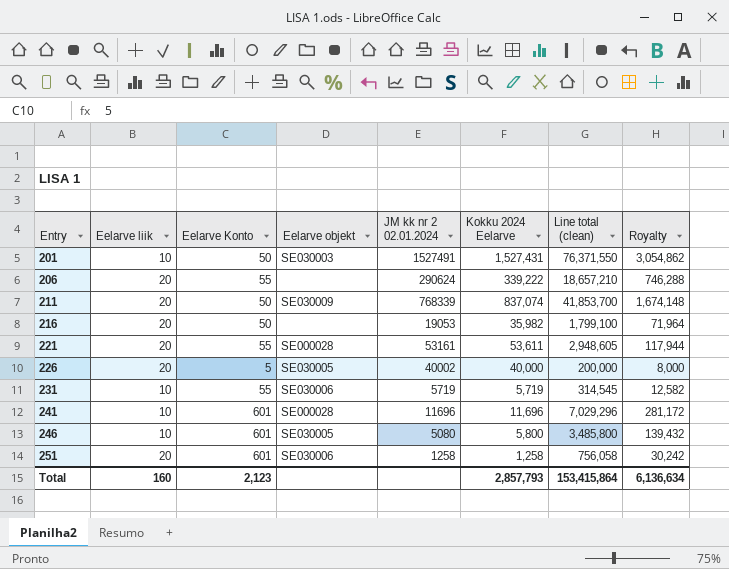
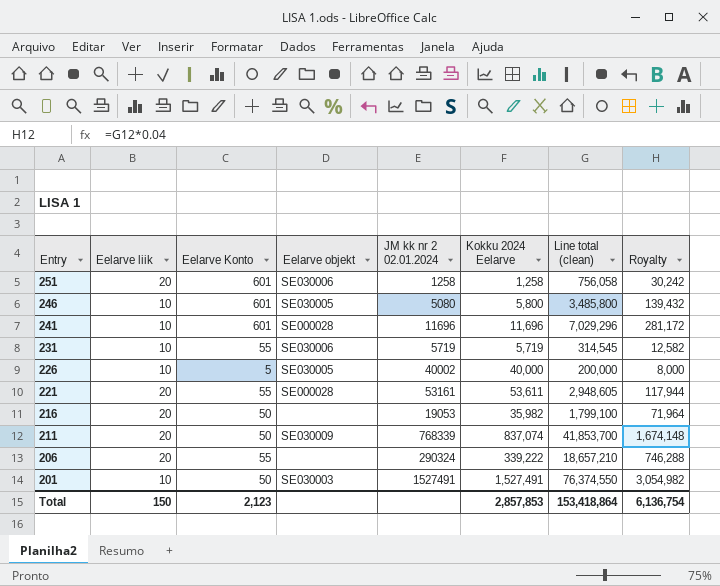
row order: Entry ascending -> Entry descending
226 | Eelarve liik: 20 -> 10
206 | JM kk nr 2 02.01.2024: 290624 -> 290324
201 | Kokku 2024 Eelarve: 1,527,431 -> 1,527,491
201 | Line total (clean): 76,371,550 -> 76,374,550
201 | Royalty: 3,054,862 -> 3,054,982
Total | Eelarve liik: 160 -> 150
Total | Kokku 2024 Eelarve: 2,857,793 -> 2,857,853
Total | Line total (clean): 153,415,864 -> 153,418,864
Total | Royalty: 6,136,634 -> 6,136,754

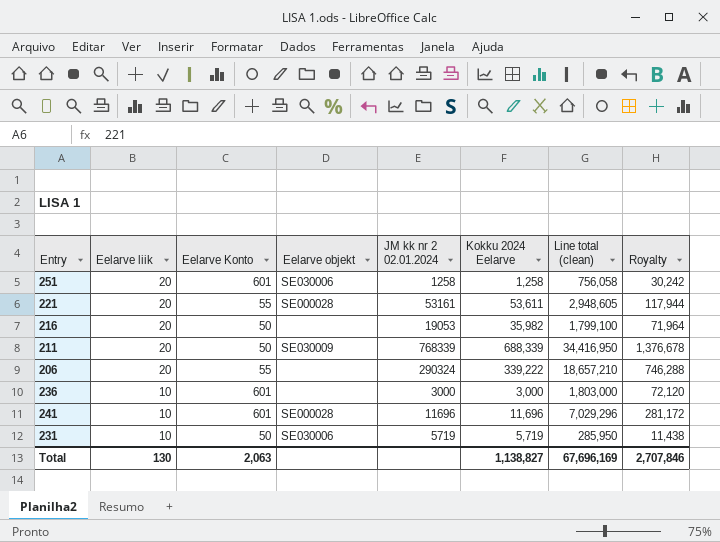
row order: Entry descending -> Eelarve liik descending
row 246: 10 | 601 | SE030005 | 5080 | 5,800 | 3,485,800 | 139,432 -> none
row 226: 10 | 5 | SE030005 | 40002 | 40,000 | 200,000 | 8,000 -> none
row 201: 10 | 50 | SE030003 | 1527491 | 1,527,491 | 76,374,550 | 3,054,982 -> none
211 | Kokku 2024 Eelarve: 837,074 -> 688,339
211 | Line total (clean): 41,853,700 -> 34,416,950
211 | Royalty: 1,674,148 -> 1,376,678
row 236: none -> 10 | 601 | none | 3000 | 3,000 | 1,803,000 | 72,120
231 | Eelarve Konto: 55 -> 50
231 | Line total (clean): 314,545 -> 285,950
231 | Royalty: 12,582 -> 11,438
Total | Eelarve liik: 150 -> 130
Total | Eelarve Konto: 2,123 -> 2,063
Total | Kokku 2024 Eelarve: 2,857,853 -> 1,138,827
Total | Line total (clean): 153,418,864 -> 67,696,169
Total | Royalty: 6,136,754 -> 2,707,846

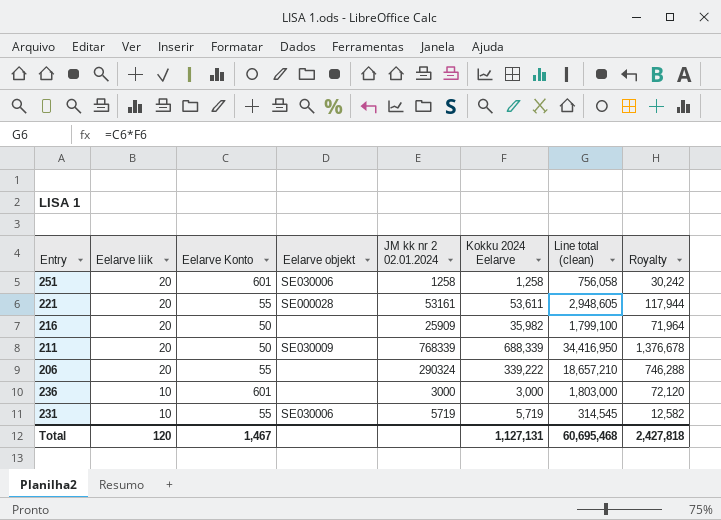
row 241: 10 | 601 | SE000028 | 11696 | 11,696 | 7,029,296 | 281,172 -> none
216 | JM kk nr 2 02.01.2024: 19053 -> 25909
231 | Eelarve Konto: 50 -> 55
231 | Line total (clean): 285,950 -> 314,545
231 | Royalty: 11,438 -> 12,582
Total | Eelarve liik: 130 -> 120
Total | Eelarve Konto: 2,063 -> 1,467
Total | Kokku 2024 Eelarve: 1,138,827 -> 1,127,131
Total | Line total (clean): 67,696,169 -> 60,695,468
Total | Royalty: 2,707,846 -> 2,427,818

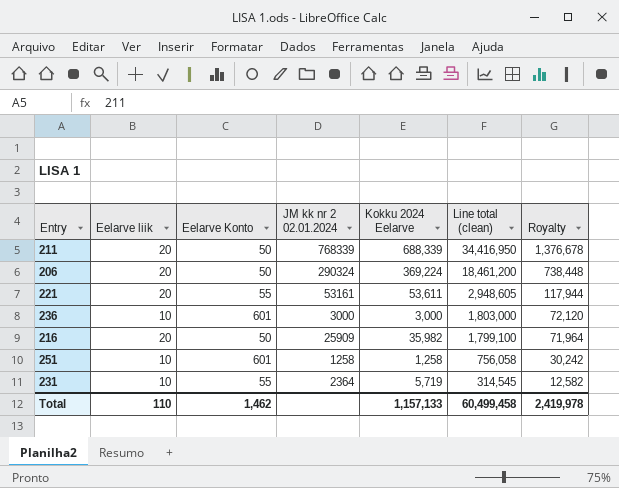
row order: Eelarve liik descending -> Line total (clean) descending
column Eelarve objekt | position: 4 -> none
206 | Eelarve Konto: 55 -> 50
206 | Kokku 2024 Eelarve: 339,222 -> 369,224
206 | Line total (clean): 18,657,210 -> 18,461,200
206 | Royalty: 746,288 -> 738,448
251 | Eelarve liik: 20 -> 10
231 | JM kk nr 2 02.01.2024: 5719 -> 2364
Total | Eelarve liik: 120 -> 110
Total | Eelarve Konto: 1,467 -> 1,462
Total | Kokku 2024 Eelarve: 1,127,131 -> 1,157,133
Total | Line total (clean): 60,695,468 -> 60,499,458
Total | Royalty: 2,427,818 -> 2,419,978

